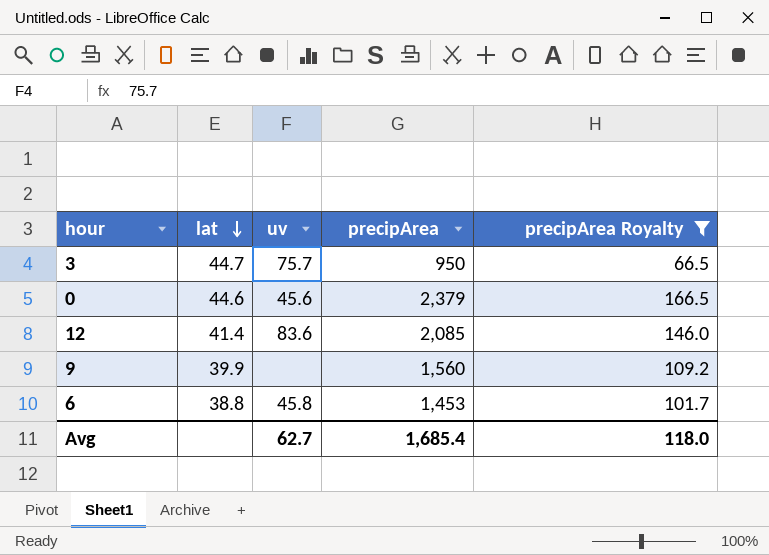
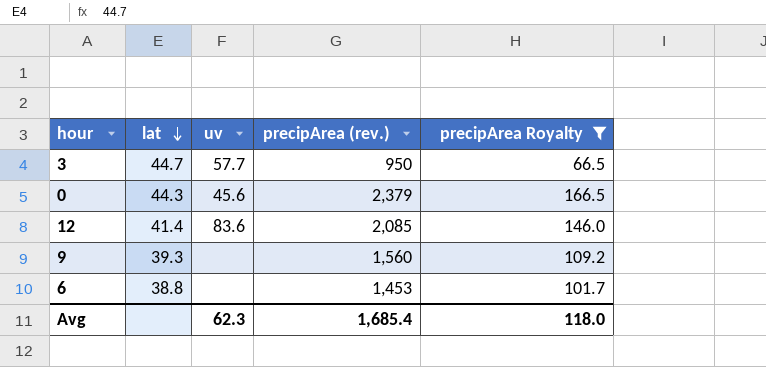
column name: precipArea -> precipArea (rev.)
3 | uv: 75.7 -> 57.7
0 | lat: 44.6 -> 44.3
9 | lat: 39.9 -> 39.3
6 | uv: 45.8 -> none
Avg | uv: 62.7 -> 62.3

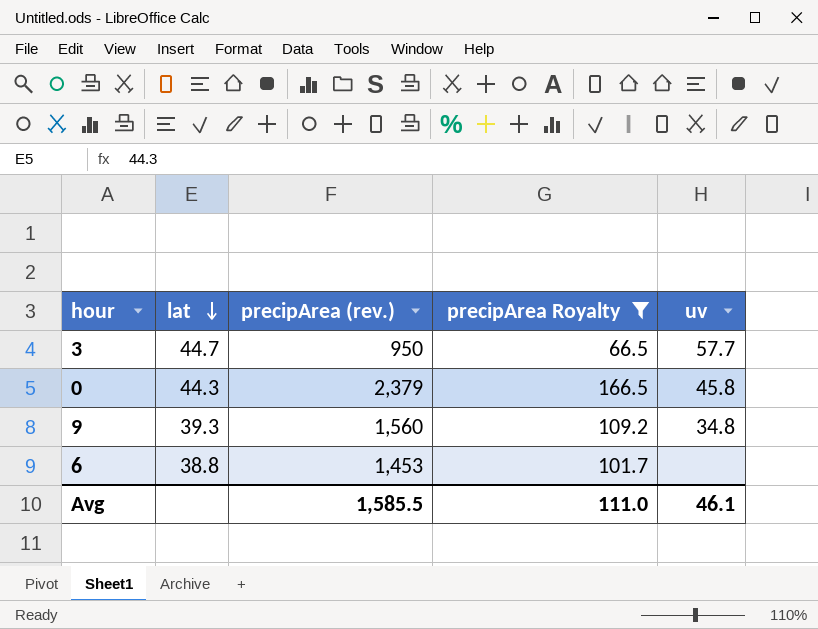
column uv | position: 3 -> 5
row 12: 41.4 | 83.6 | 2,085 | 146.0 -> none
0 | uv: 45.6 -> 45.8
9 | uv: none -> 34.8
Avg | precipArea (rev.): 1,685.4 -> 1,585.5
Avg | precipArea Royalty: 118.0 -> 111.0
Avg | uv: 62.3 -> 46.1

